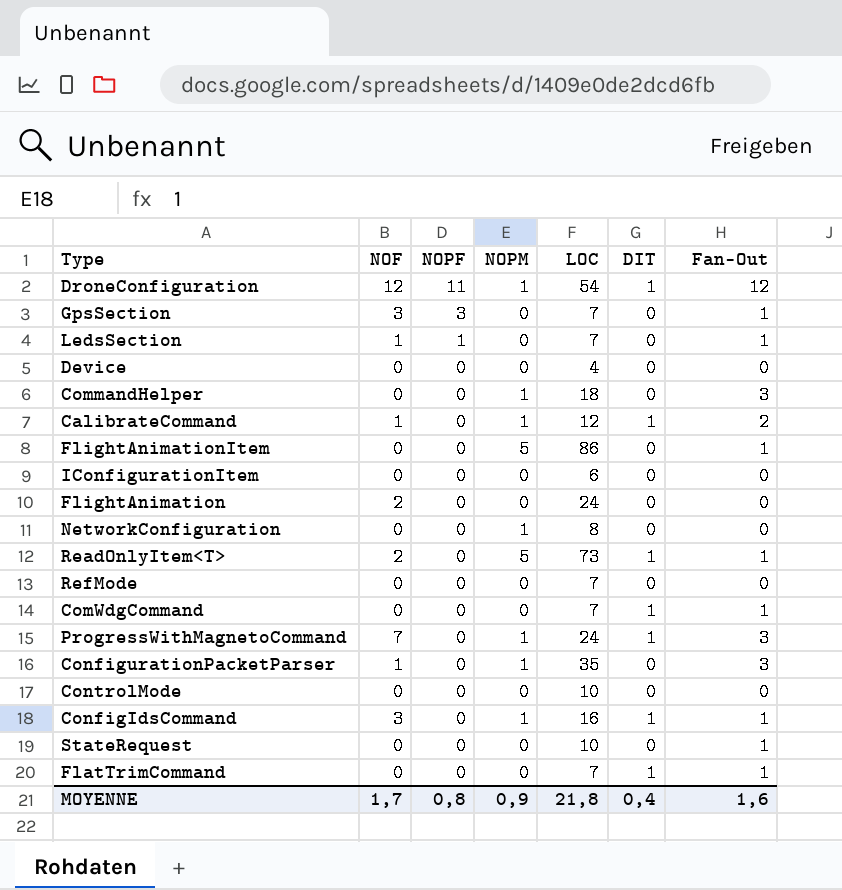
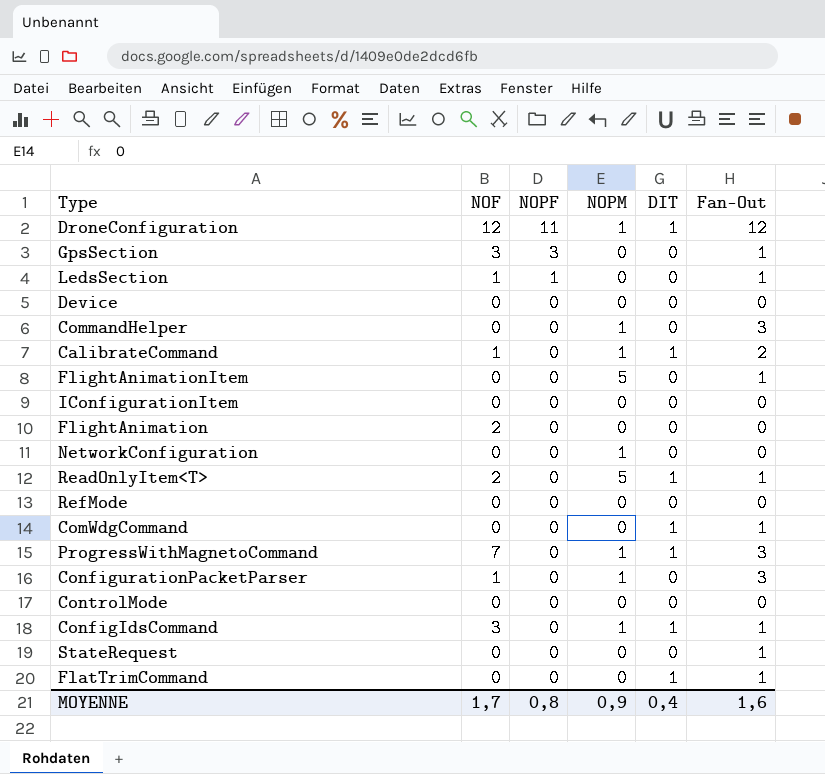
column LOC | position: 5 -> none

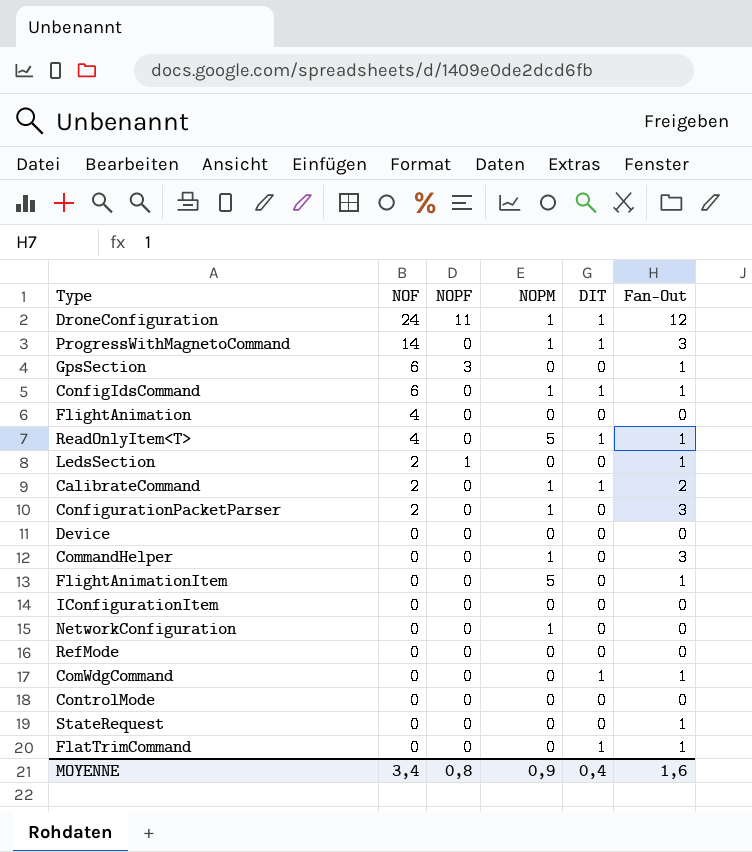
row order: NOPF descending -> NOF descending
DroneConfiguration | NOF: 12 -> 24
ProgressWithMagnetoCommand | NOF: 7 -> 14
GpsSection | NOF: 3 -> 6
ConfigIdsCommand | NOF: 3 -> 6
FlightAnimation | NOF: 2 -> 4
ReadOnlyItem<T> | NOF: 2 -> 4
LedsSection | NOF: 1 -> 2
CalibrateCommand | NOF: 1 -> 2
ConfigurationPacketParser | NOF: 1 -> 2
MOYENNE | NOF: 1,7 -> 3,4

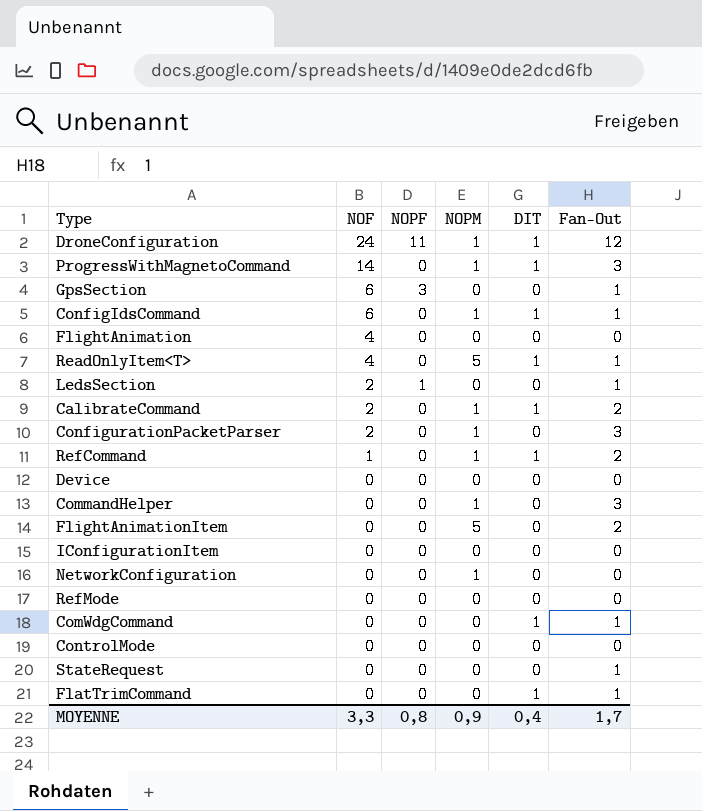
row RefCommand: none -> 1 | 0 | 1 | 1 | 2
FlightAnimationItem | Fan-Out: 1 -> 2
MOYENNE | NOF: 3,4 -> 3,3
MOYENNE | Fan-Out: 1,6 -> 1,7

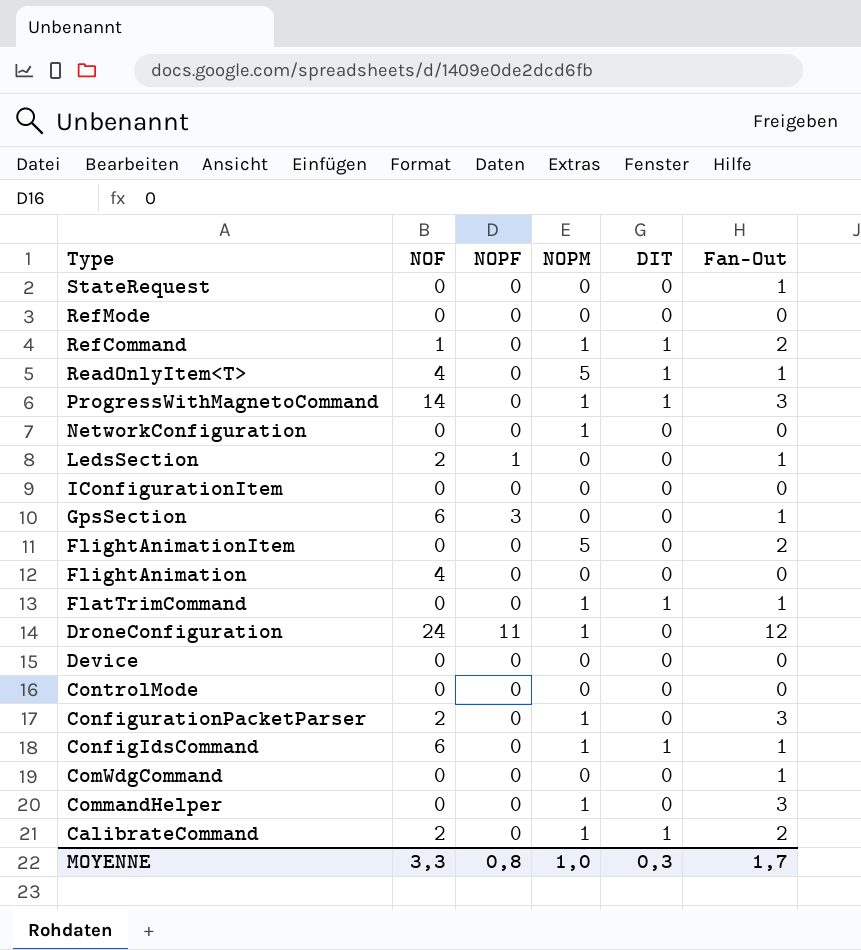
row order: NOF descending -> Type descending
FlatTrimCommand | NOPM: 0 -> 1
DroneConfiguration | DIT: 1 -> 0
ComWdgCommand | DIT: 1 -> 0
MOYENNE | NOPM: 0,9 -> 1,0
MOYENNE | DIT: 0,4 -> 0,3

